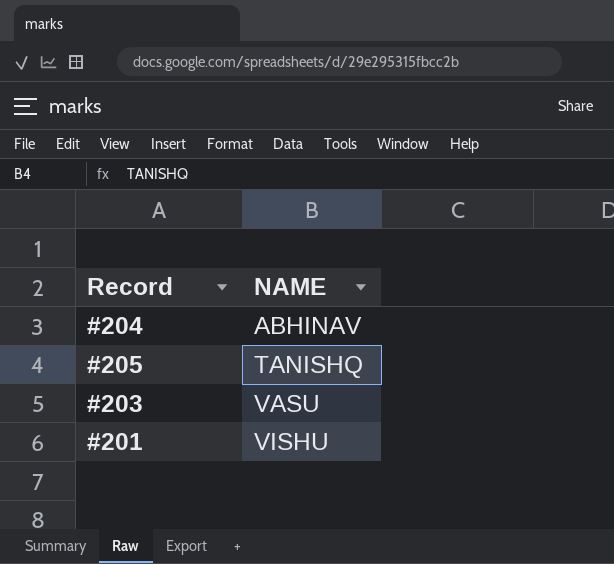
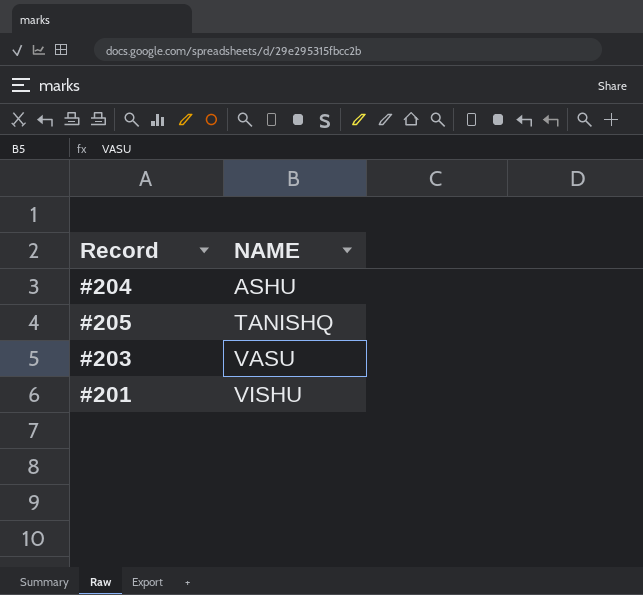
#204 | NAME: ABHINAV -> ASHU

